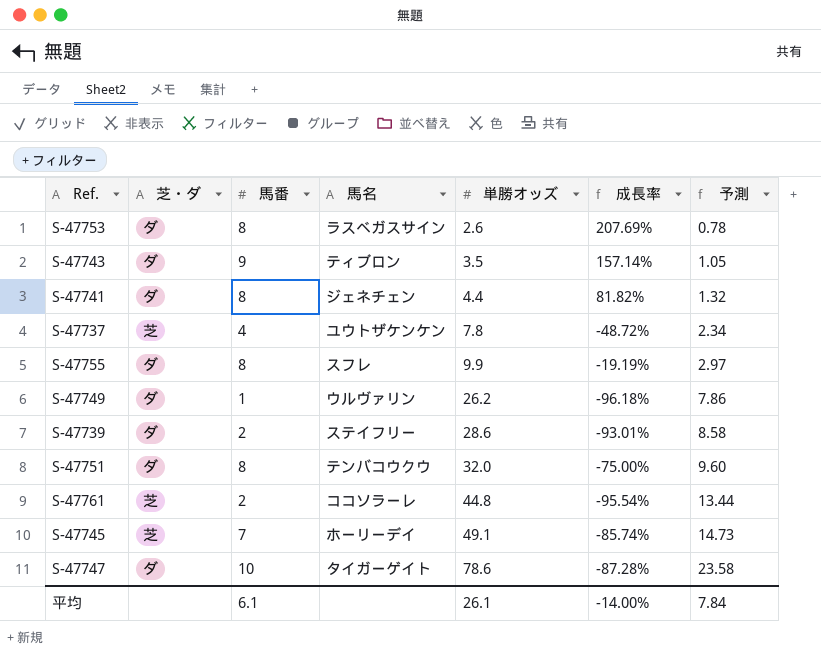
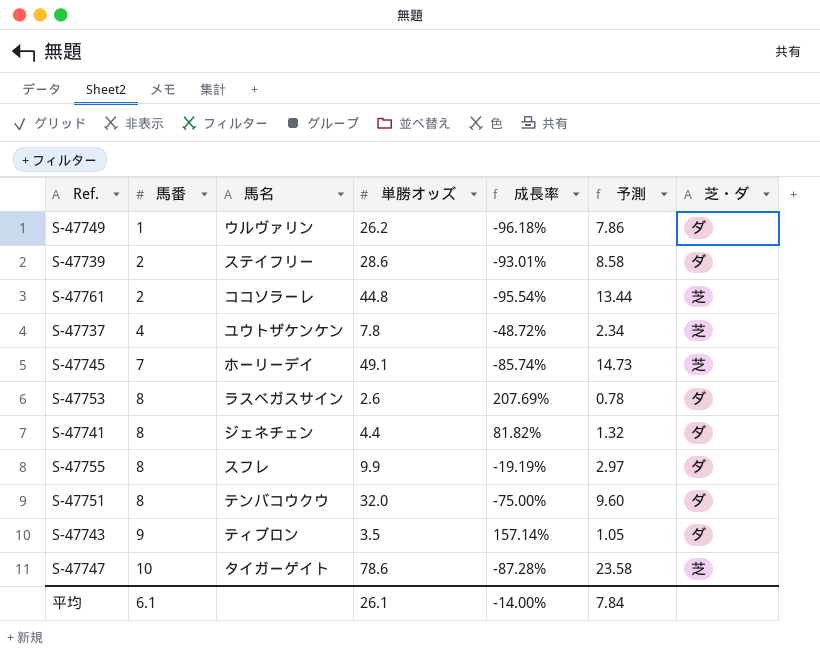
row order: 単勝オッズ ascending -> 馬番 ascending
column 芝・ダ | position: 2 -> 7
S-47747 | 芝・ダ: ダ -> 芝

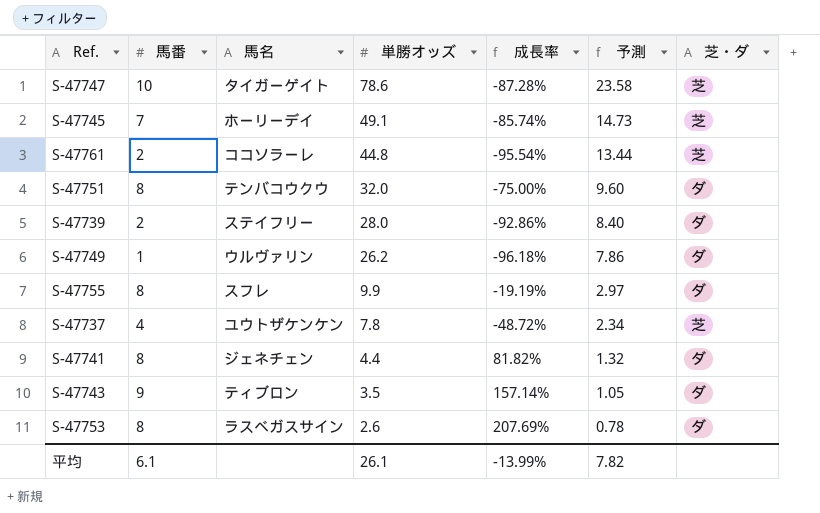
row order: 馬番 ascending -> 単勝オッズ descending
S-47739 | 単勝オッズ: 28.6 -> 28.0
S-47739 | 成長率: -93.01% -> -92.86%
S-47739 | 予測: 8.58 -> 8.40
平均 | 成長率: -14.00% -> -13.99%
平均 | 予測: 7.84 -> 7.82

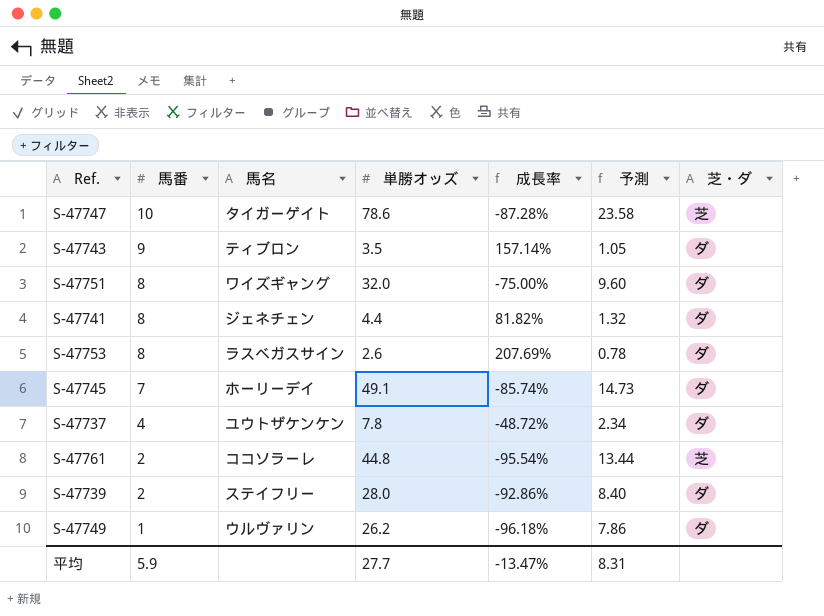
row order: 単勝オッズ descending -> 馬番 descending
row S-47755: 8 | スフレ | 9.9 | -19.19% | 2.97 | ダ -> none
S-47751 | 馬名: テンバコウクウ -> ワイズギャング
S-47745 | 芝・ダ: 芝 -> ダ
S-47737 | 芝・ダ: 芝 -> ダ
平均 | 馬番: 6.1 -> 5.9
平均 | 単勝オッズ: 26.1 -> 27.7
平均 | 成長率: -13.99% -> -13.47%
平均 | 予測: 7.82 -> 8.31

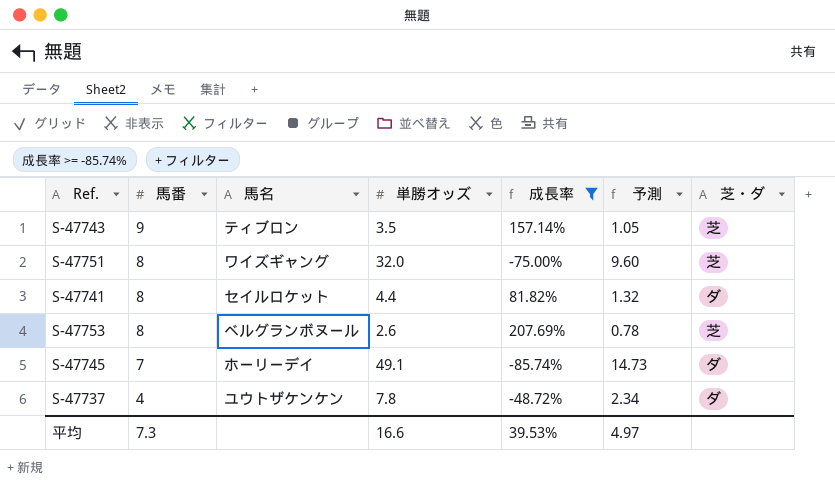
filter: none -> 成長率 >= -85.74%
S-47743 | 芝・ダ: ダ -> 芝
S-47751 | 芝・ダ: ダ -> 芝
S-47741 | 馬名: ジェネチェン -> セイルロケット
S-47753 | 馬名: ラスベガスサイン -> ベルグランボヌール
S-47753 | 芝・ダ: ダ -> 芝
平均 | 馬番: 5.9 -> 7.3
平均 | 単勝オッズ: 27.7 -> 16.6
平均 | 成長率: -13.47% -> 39.53%
平均 | 予測: 8.31 -> 4.97

